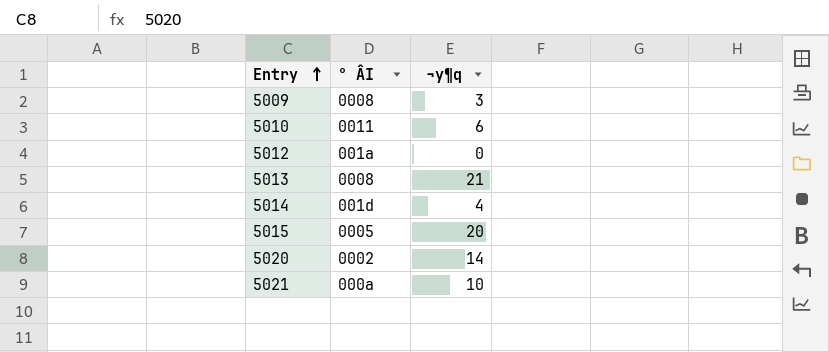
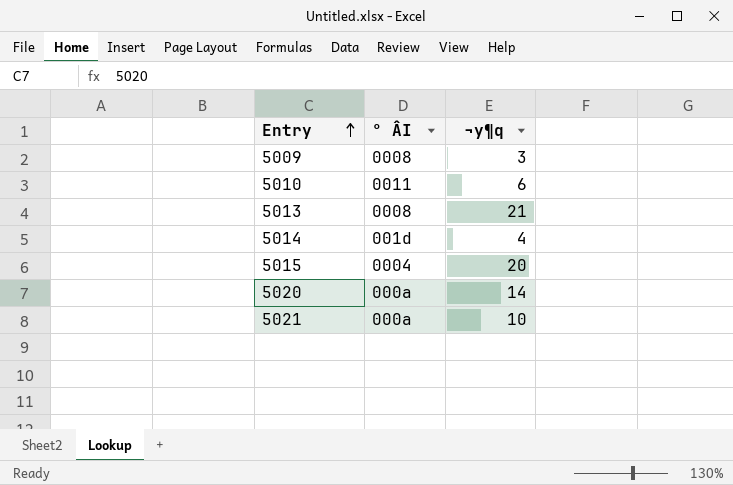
row 5012: 001a | 0 -> none
5015 | ° ÂI: 0005 -> 0004
5020 | ° ÂI: 0002 -> 000a

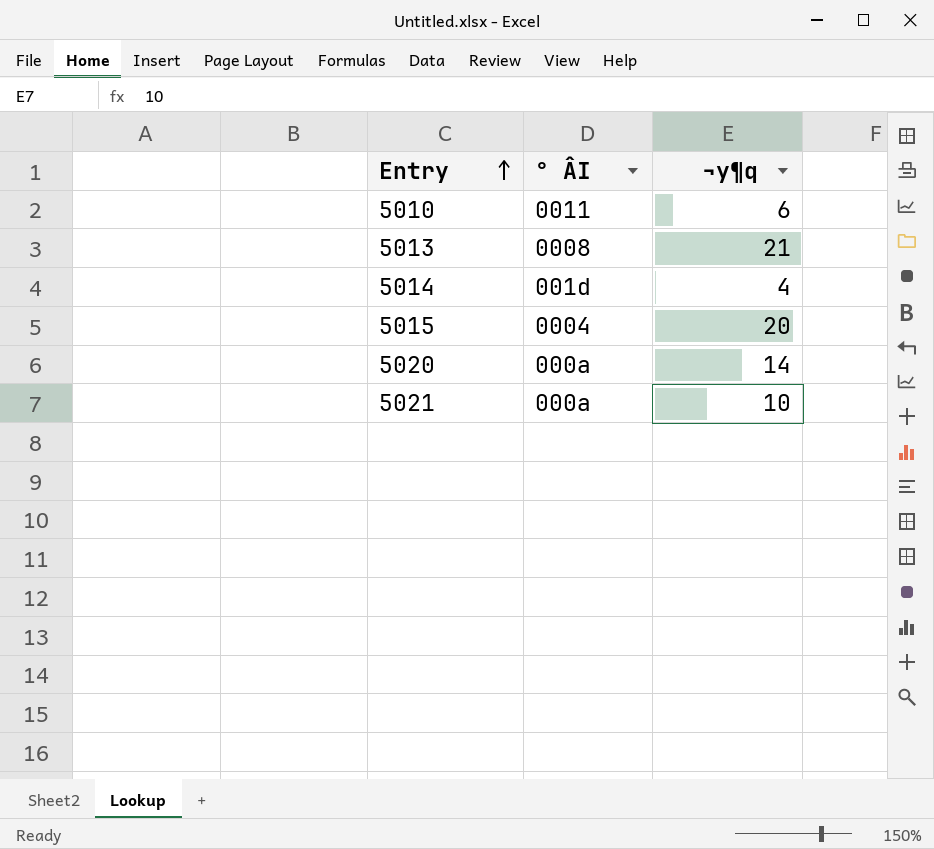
row 5009: 0008 | 3 -> none

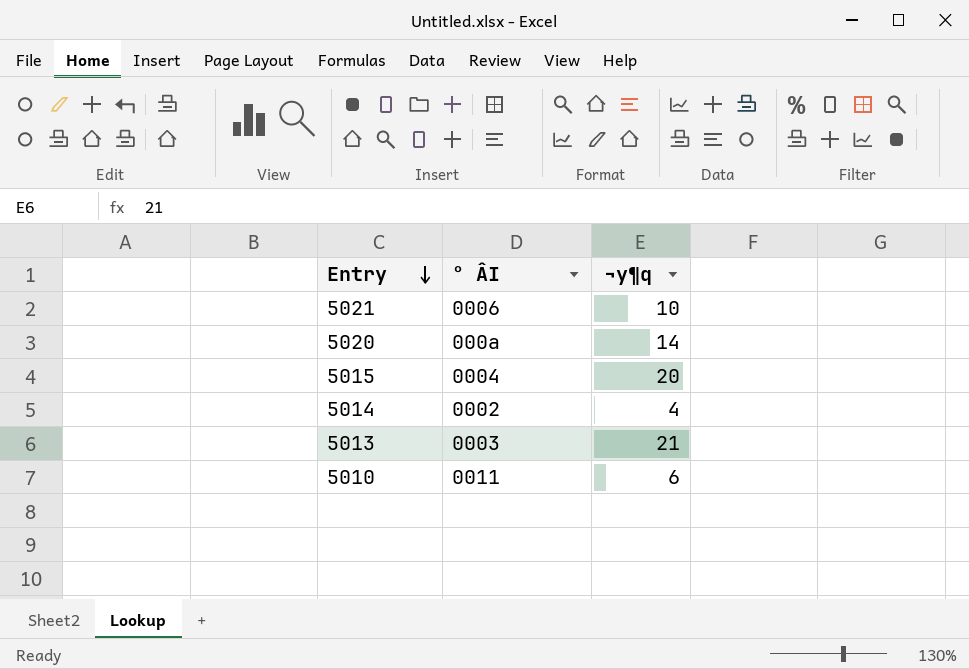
row order: Entry ascending -> Entry descending
5021 | ° ÂI: 000a -> 0006
5014 | ° ÂI: 001d -> 0002
5013 | ° ÂI: 0008 -> 0003

